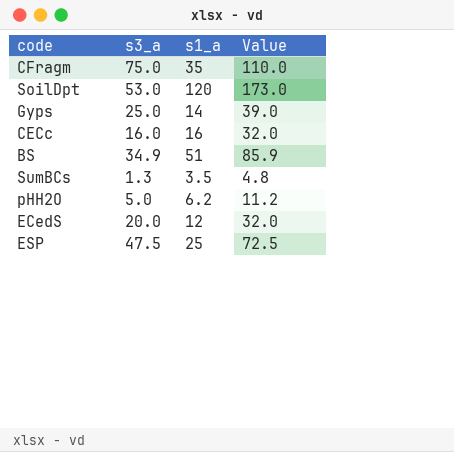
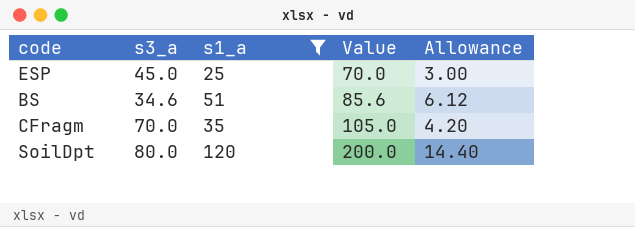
filter: none -> s1_a >= 25
row order: none -> Value ascending
column Allowance | formula: none -> [s1_a] * 0.12
ESP | s3_a: 47.5 -> 45.0
ESP | Value: 72.5 -> 70.0
BS | s3_a: 34.9 -> 34.6
BS | Value: 85.9 -> 85.6
CFragm | s3_a: 75.0 -> 70.0
CFragm | Value: 110.0 -> 105.0
SoilDpt | s3_a: 53.0 -> 80.0
SoilDpt | Value: 173.0 -> 200.0

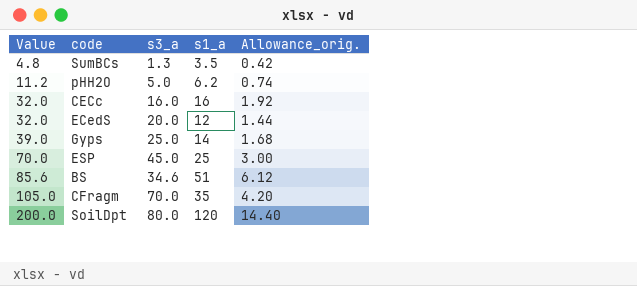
filter: s1_a >= 25 -> none
column Value | position: 4 -> 1
column name: Allowance -> Allowance_orig.

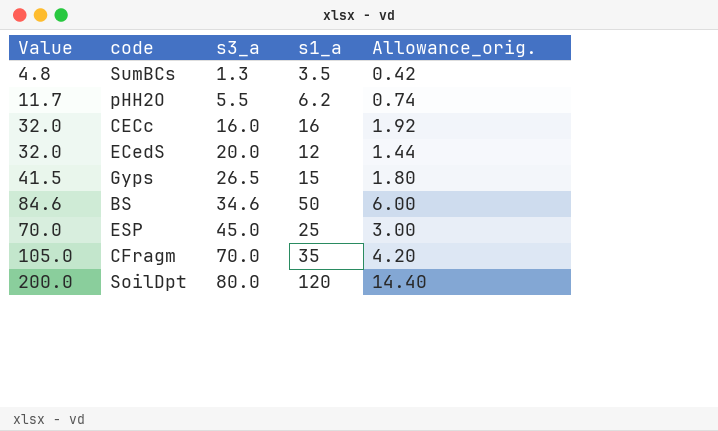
row order: Value ascending -> s3_a ascending
pHH2O | Value: 11.2 -> 11.7
pHH2O | s3_a: 5.0 -> 5.5
Gyps | Value: 39.0 -> 41.5
Gyps | s3_a: 25.0 -> 26.5
Gyps | s1_a: 14 -> 15
Gyps | Allowance_orig.: 1.68 -> 1.80
BS | Value: 85.6 -> 84.6
BS | s1_a: 51 -> 50
BS | Allowance_orig.: 6.12 -> 6.00

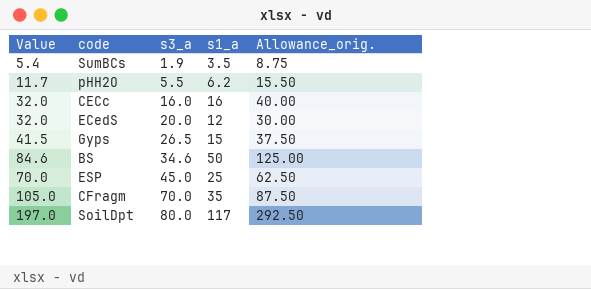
column Allowance_orig. | formula: [s1_a] * 0.12 -> [s1_a] * 2.5
SumBCs | Value: 4.8 -> 5.4
SumBCs | s3_a: 1.3 -> 1.9
SoilDpt | Value: 200.0 -> 197.0
SoilDpt | s1_a: 120 -> 117

